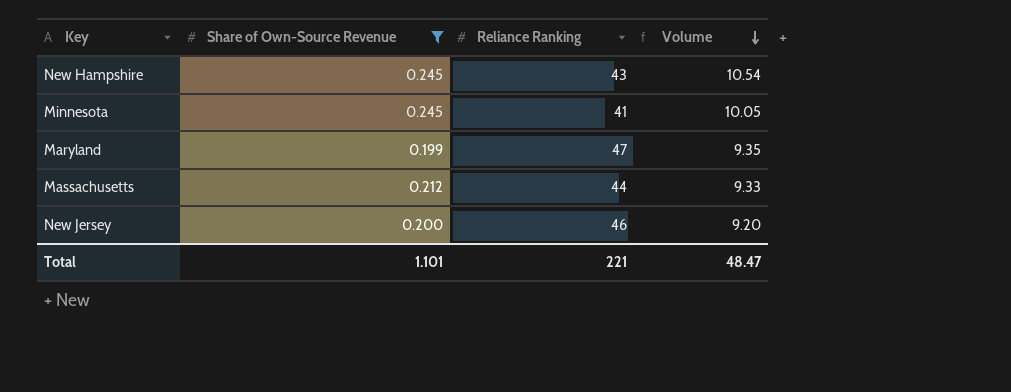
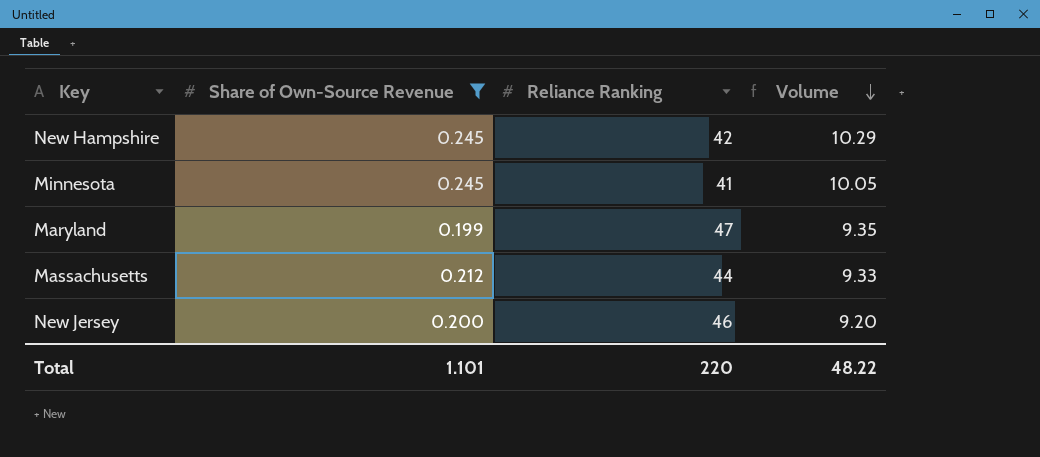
New Hampshire | Reliance Ranking: 43 -> 42
New Hampshire | Volume: 10.54 -> 10.29
Total | Reliance Ranking: 221 -> 220
Total | Volume: 48.47 -> 48.22

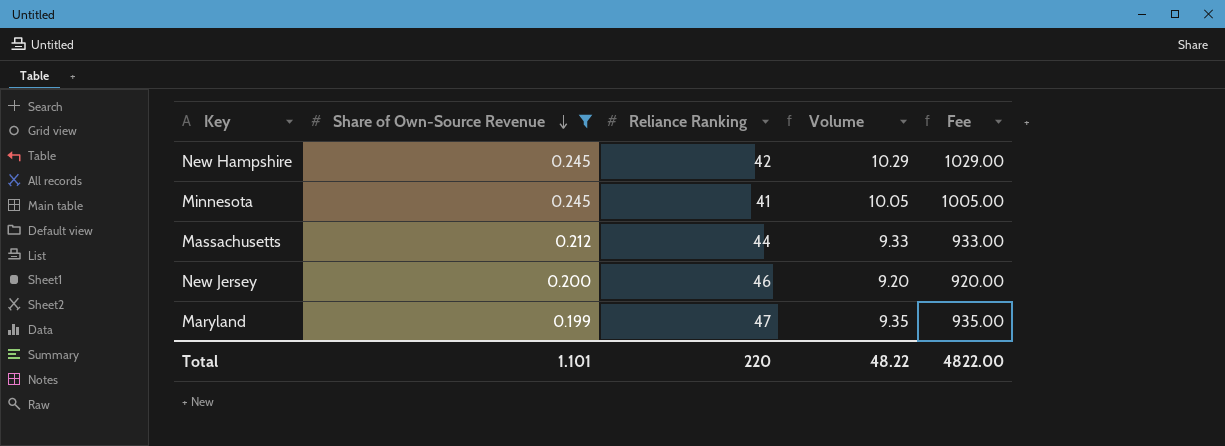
row order: Volume descending -> Share of Own-Source Revenue descending
column Fee | formula: none -> [Volume] * 100

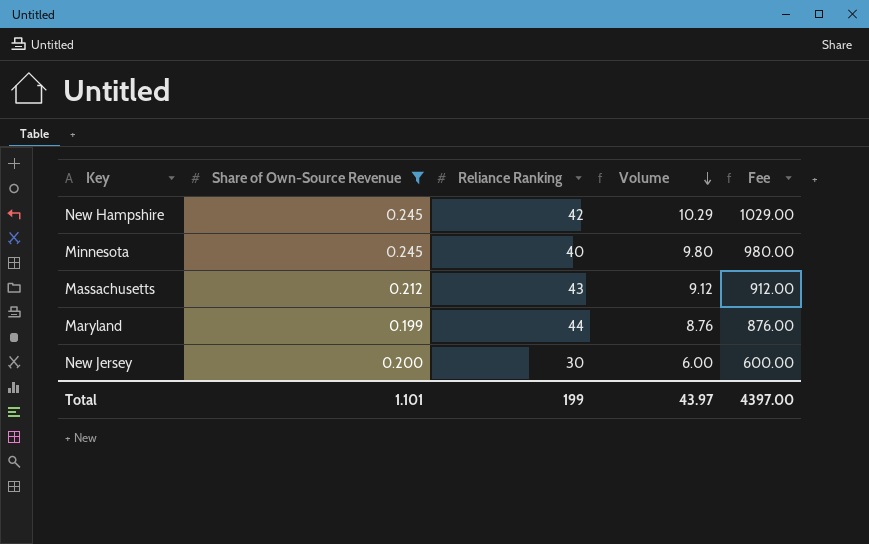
row order: Share of Own-Source Revenue descending -> Volume descending
Minnesota | Reliance Ranking: 41 -> 40
Minnesota | Volume: 10.05 -> 9.80
Minnesota | Fee: 1005.00 -> 980.00
Massachusetts | Reliance Ranking: 44 -> 43
Massachusetts | Volume: 9.33 -> 9.12
Massachusetts | Fee: 933.00 -> 912.00
Maryland | Reliance Ranking: 47 -> 44
Maryland | Volume: 9.35 -> 8.76
Maryland | Fee: 935.00 -> 876.00
New Jersey | Reliance Ranking: 46 -> 30
New Jersey | Volume: 9.20 -> 6.00
New Jersey | Fee: 920.00 -> 600.00
Total | Reliance Ranking: 220 -> 199
Total | Volume: 48.22 -> 43.97
Total | Fee: 4822.00 -> 4397.00

